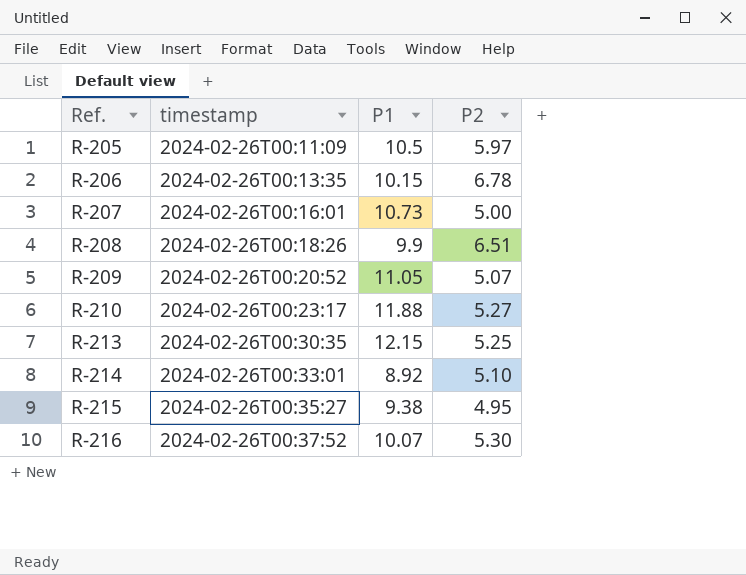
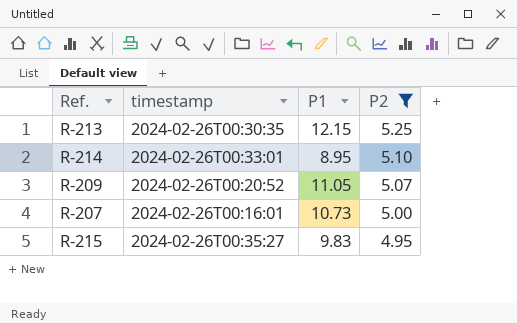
filter: none -> P2 <= 5.25
row order: Ref. ascending -> P2 descending
R-214 | P1: 8.92 -> 8.95
R-215 | P1: 9.38 -> 9.83

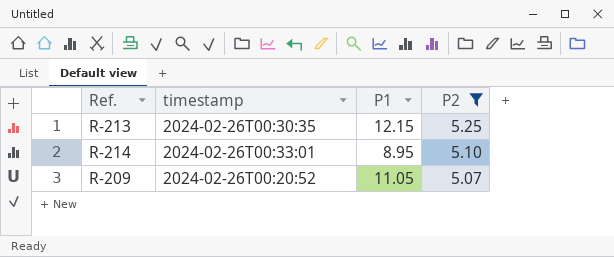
row R-207: 2024-02-26T00:16:01 | 10.73 | 5.00 -> none
row R-215: 2024-02-26T00:35:27 | 9.83 | 4.95 -> none

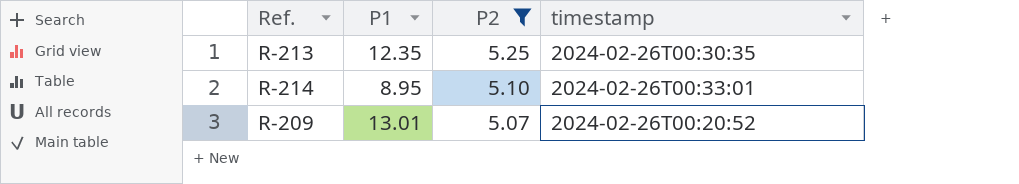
column timestamp | position: 2 -> 4
R-213 | P1: 12.15 -> 12.35
R-209 | P1: 11.05 -> 13.01

